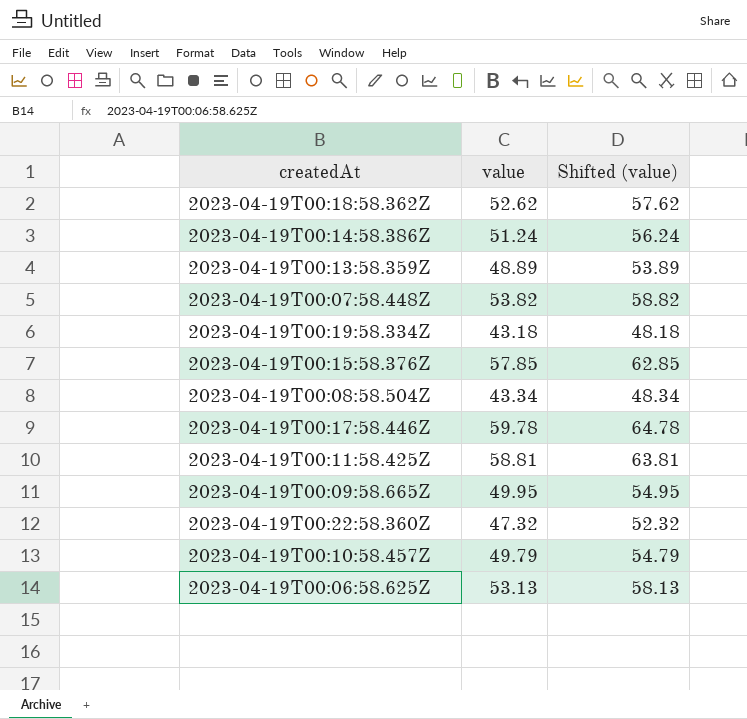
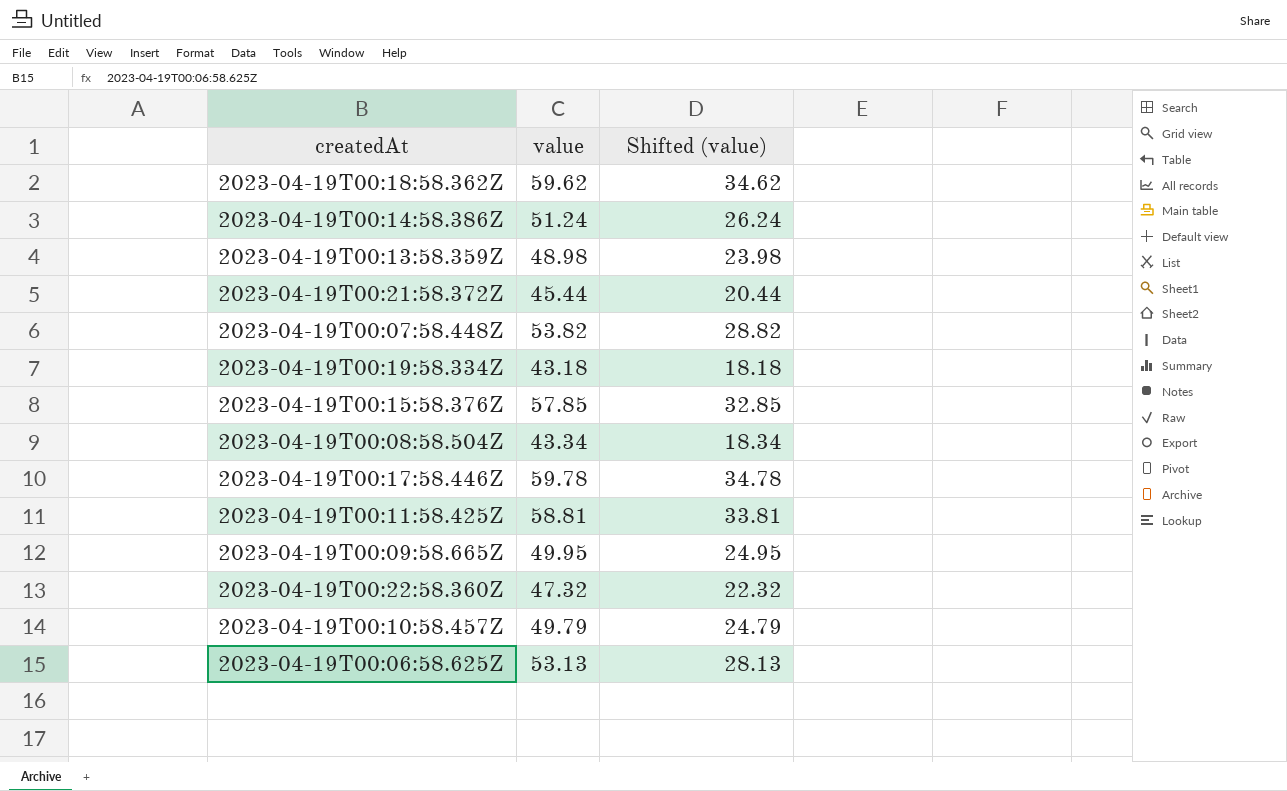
column Shifted (value) | formula: [value] + 5 -> [value] - 25
2023-04-19T00:18:58.362Z | value: 52.62 -> 59.62
2023-04-19T00:13:58.359Z | value: 48.89 -> 48.98
row 2023-04-19T00:21:58.372Z: none -> 45.44 | 20.44

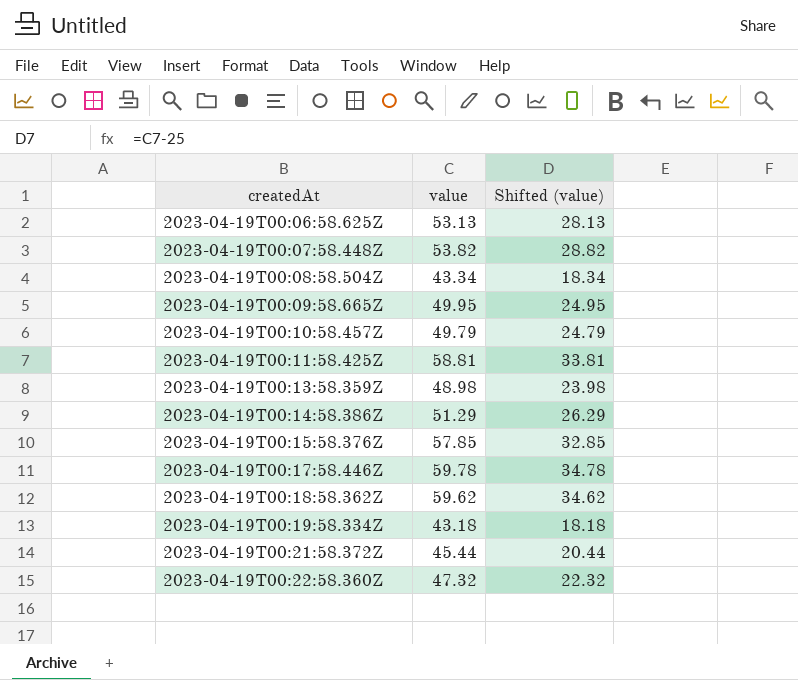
row order: none -> createdAt ascending
2023-04-19T00:14:58.386Z | value: 51.24 -> 51.29
2023-04-19T00:14:58.386Z | Shifted (value): 26.24 -> 26.29

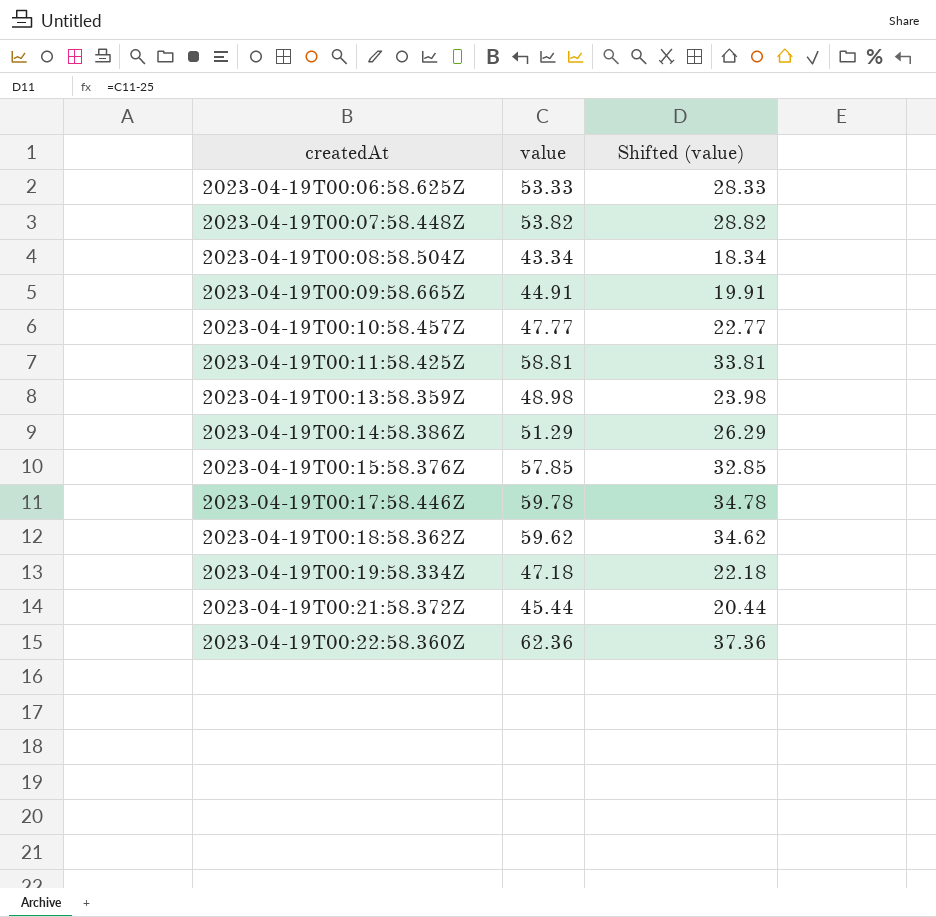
2023-04-19T00:06:58.625Z | value: 53.13 -> 53.33
2023-04-19T00:06:58.625Z | Shifted (value): 28.13 -> 28.33
2023-04-19T00:09:58.665Z | value: 49.95 -> 44.91
2023-04-19T00:09:58.665Z | Shifted (value): 24.95 -> 19.91
2023-04-19T00:10:58.457Z | value: 49.79 -> 47.77
2023-04-19T00:10:58.457Z | Shifted (value): 24.79 -> 22.77
2023-04-19T00:19:58.334Z | value: 43.18 -> 47.18
2023-04-19T00:19:58.334Z | Shifted (value): 18.18 -> 22.18
2023-04-19T00:22:58.360Z | value: 47.32 -> 62.36
2023-04-19T00:22:58.360Z | Shifted (value): 22.32 -> 37.36

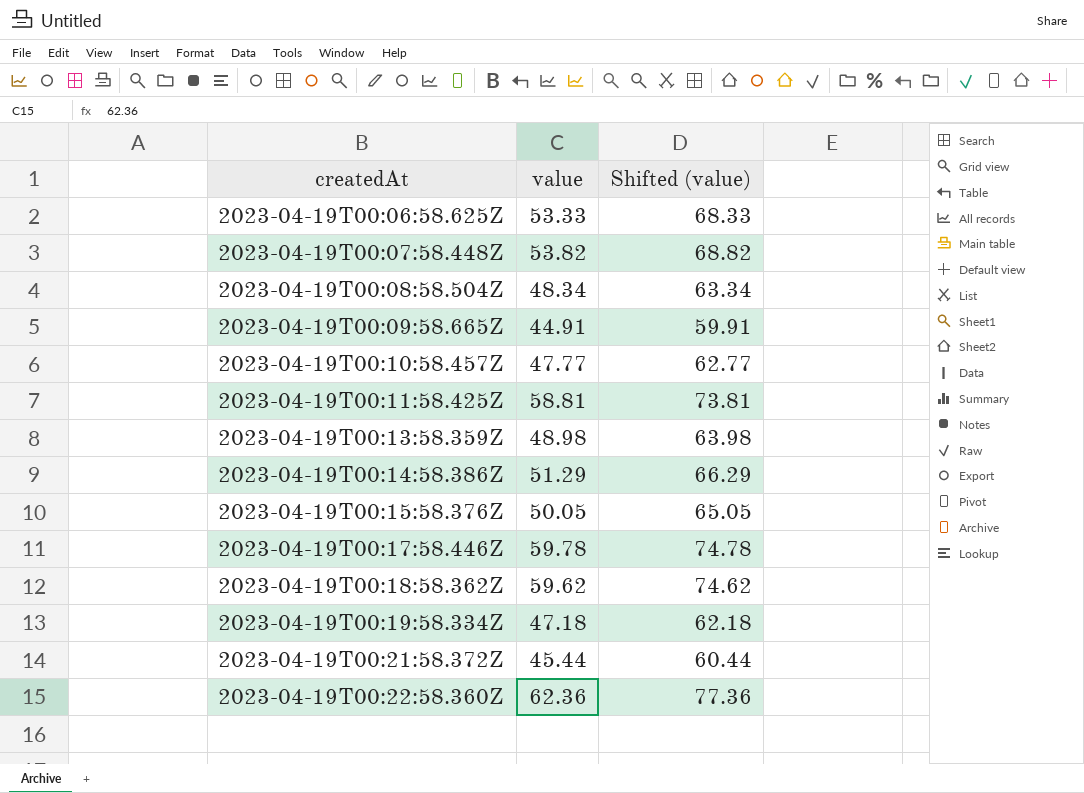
column Shifted (value) | formula: [value] - 25 -> [value] + 15
2023-04-19T00:08:58.504Z | value: 43.34 -> 48.34
2023-04-19T00:15:58.376Z | value: 57.85 -> 50.05

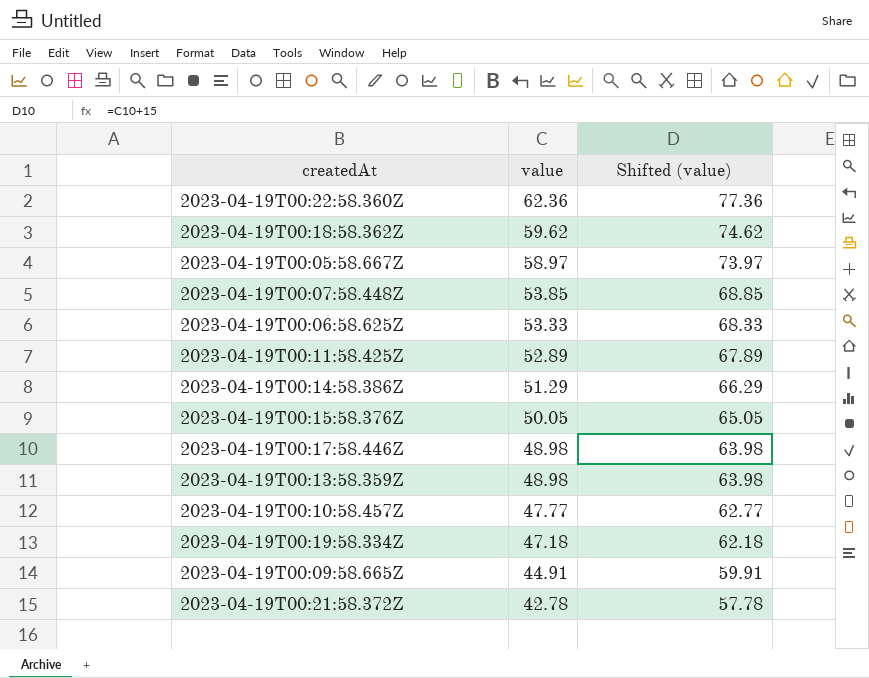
row order: createdAt ascending -> value descending
row 2023-04-19T00:08:58.504Z: 48.34 | 63.34 -> none
row 2023-04-19T00:05:58.667Z: none -> 58.97 | 73.97
2023-04-19T00:07:58.448Z | value: 53.82 -> 53.85
2023-04-19T00:07:58.448Z | Shifted (value): 68.82 -> 68.85
2023-04-19T00:11:58.425Z | value: 58.81 -> 52.89
2023-04-19T00:11:58.425Z | Shifted (value): 73.81 -> 67.89
2023-04-19T00:17:58.446Z | value: 59.78 -> 48.98
2023-04-19T00:17:58.446Z | Shifted (value): 74.78 -> 63.98
2023-04-19T00:21:58.372Z | value: 45.44 -> 42.78
2023-04-19T00:21:58.372Z | Shifted (value): 60.44 -> 57.78

